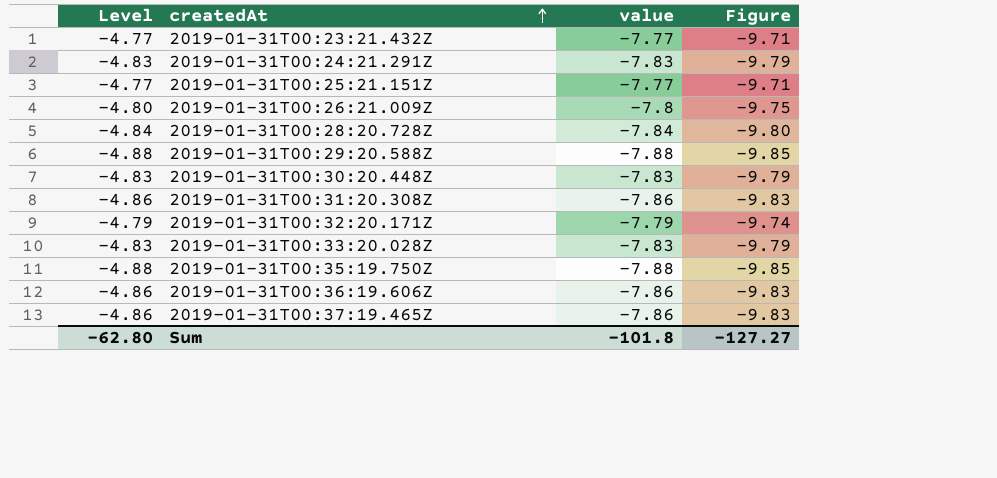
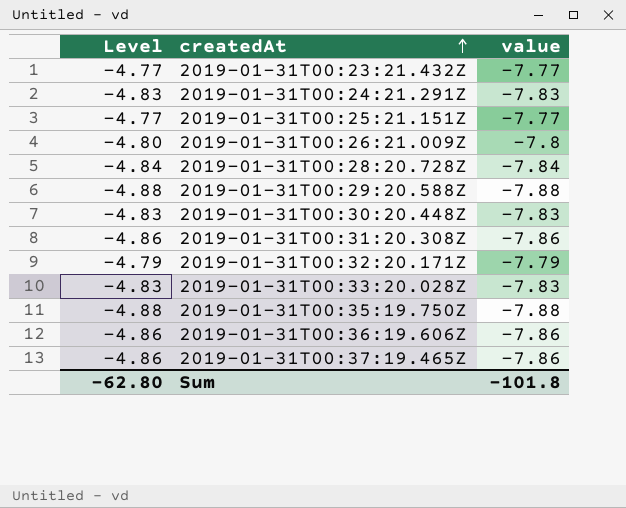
column Figure | formula: [value] * 1.25 -> none

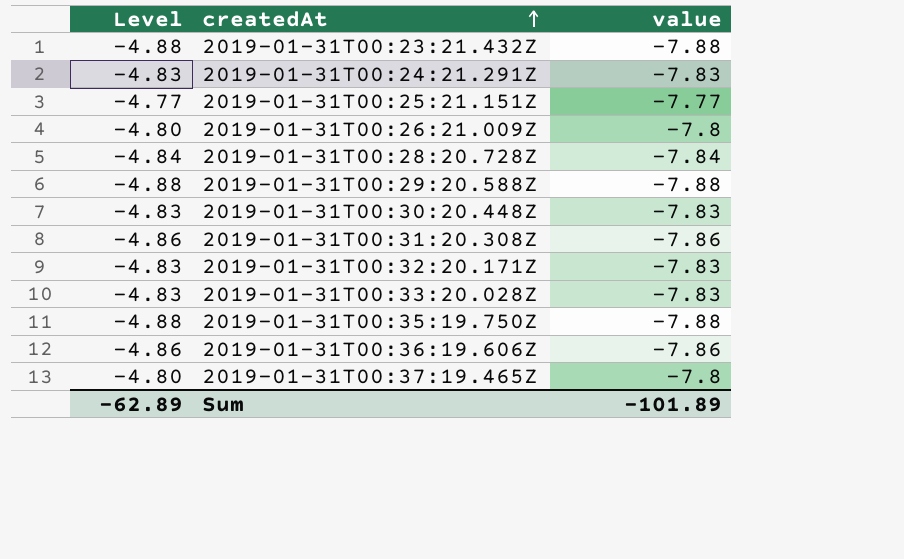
2019-01-31T00:23:21.432Z | Level: -4.77 -> -4.88
2019-01-31T00:23:21.432Z | value: -7.77 -> -7.88
2019-01-31T00:32:20.171Z | Level: -4.79 -> -4.83
2019-01-31T00:32:20.171Z | value: -7.79 -> -7.83
2019-01-31T00:37:19.465Z | Level: -4.86 -> -4.80
2019-01-31T00:37:19.465Z | value: -7.86 -> -7.8
Sum | Level: -62.80 -> -62.89
Sum | value: -101.8 -> -101.89

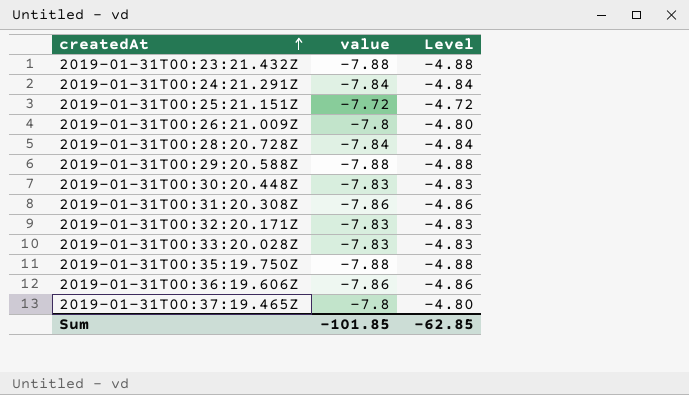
column Level | position: 1 -> 3
2019-01-31T00:24:21.291Z | value: -7.83 -> -7.84
2019-01-31T00:24:21.291Z | Level: -4.83 -> -4.84
2019-01-31T00:25:21.151Z | value: -7.77 -> -7.72
2019-01-31T00:25:21.151Z | Level: -4.77 -> -4.72
Sum | value: -101.89 -> -101.85
Sum | Level: -62.89 -> -62.85

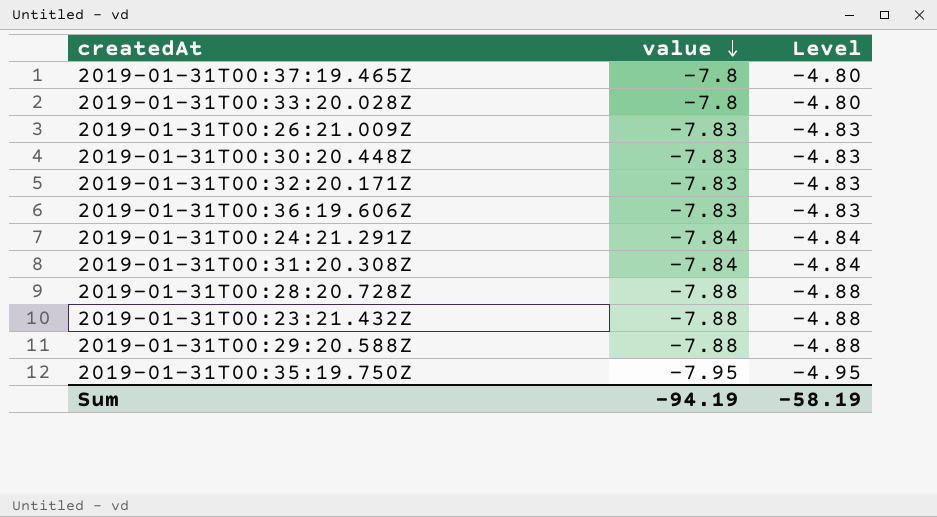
row order: createdAt ascending -> value descending
row 2019-01-31T00:25:21.151Z: -7.72 | -4.72 -> none
2019-01-31T00:33:20.028Z | value: -7.83 -> -7.8
2019-01-31T00:33:20.028Z | Level: -4.83 -> -4.80
2019-01-31T00:26:21.009Z | value: -7.8 -> -7.83
2019-01-31T00:26:21.009Z | Level: -4.80 -> -4.83
2019-01-31T00:36:19.606Z | value: -7.86 -> -7.83
2019-01-31T00:36:19.606Z | Level: -4.86 -> -4.83
2019-01-31T00:31:20.308Z | value: -7.86 -> -7.84
2019-01-31T00:31:20.308Z | Level: -4.86 -> -4.84
2019-01-31T00:28:20.728Z | value: -7.84 -> -7.88
2019-01-31T00:28:20.728Z | Level: -4.84 -> -4.88
2019-01-31T00:35:19.750Z | value: -7.88 -> -7.95
2019-01-31T00:35:19.750Z | Level: -4.88 -> -4.95
Sum | value: -101.85 -> -94.19
Sum | Level: -62.85 -> -58.19

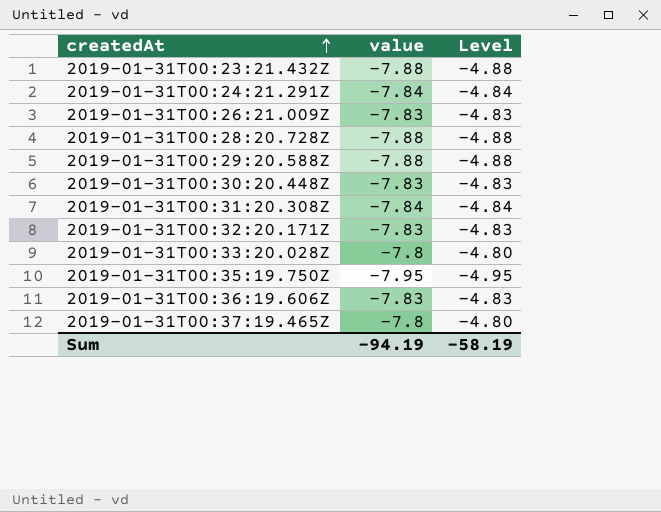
row order: value descending -> createdAt ascending

